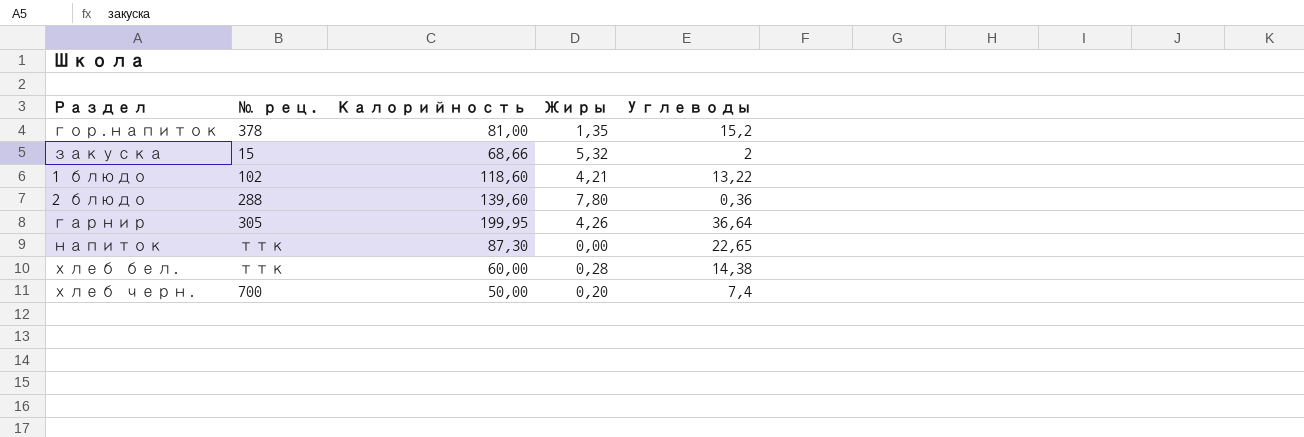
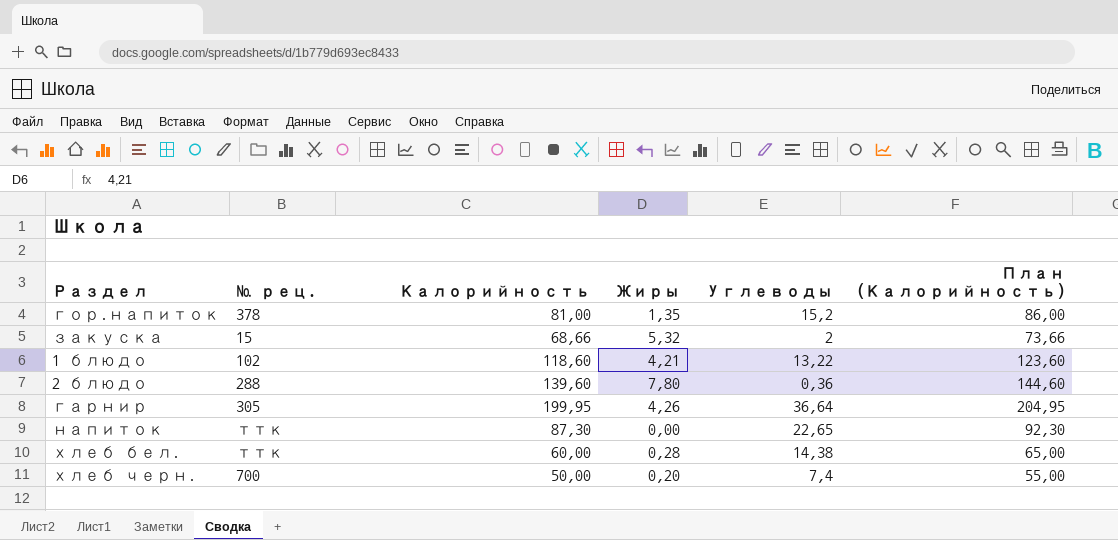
column План (Калорийность) | formula: none -> [Калорийность] + 5

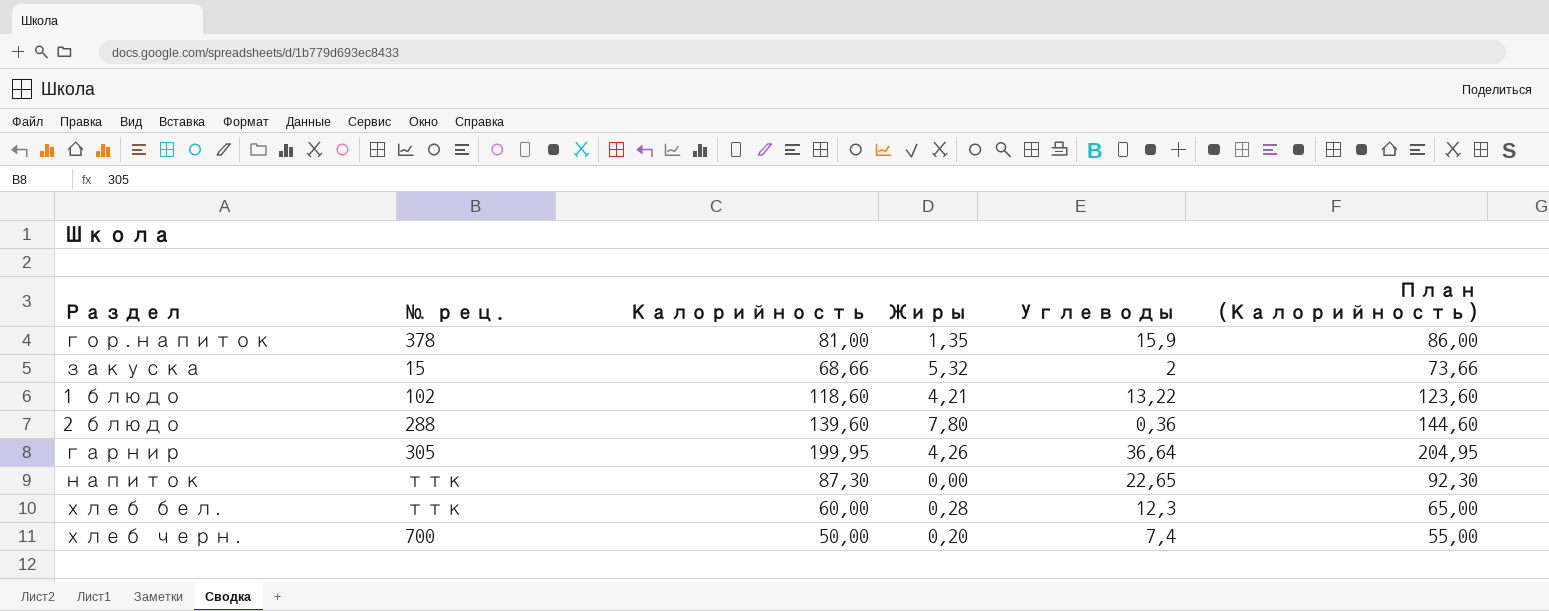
гор.напиток | Углеводы: 15,2 -> 15,9
хлеб бел. | Углеводы: 14,38 -> 12,3

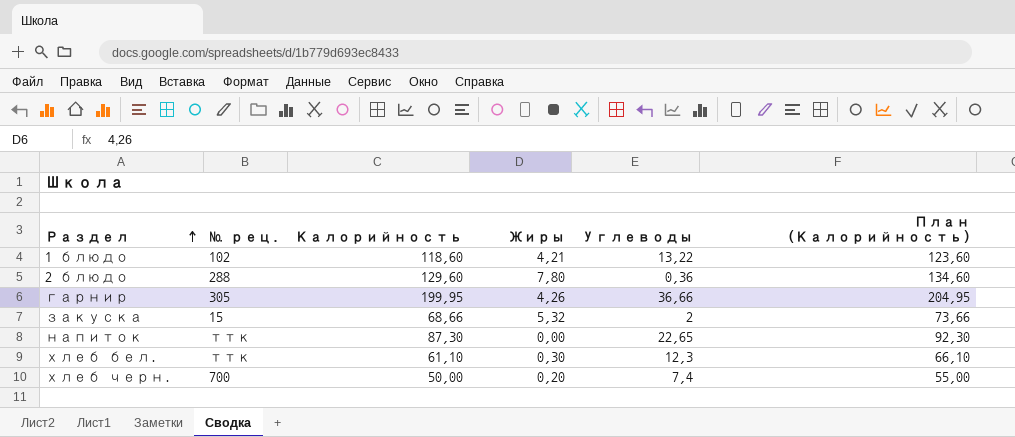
row order: none -> Раздел ascending
row гор.напиток: 378 | 81,00 | 1,35 | 15,9 | 86,00 -> none
2 блюдо | Калорийность: 139,60 -> 129,60
2 блюдо | План (Калорийность): 144,60 -> 134,60
гарнир | Углеводы: 36,64 -> 36,66
хлеб бел. | Калорийность: 60,00 -> 61,10
хлеб бел. | Жиры: 0,28 -> 0,30
хлеб бел. | План (Калорийность): 65,00 -> 66,10

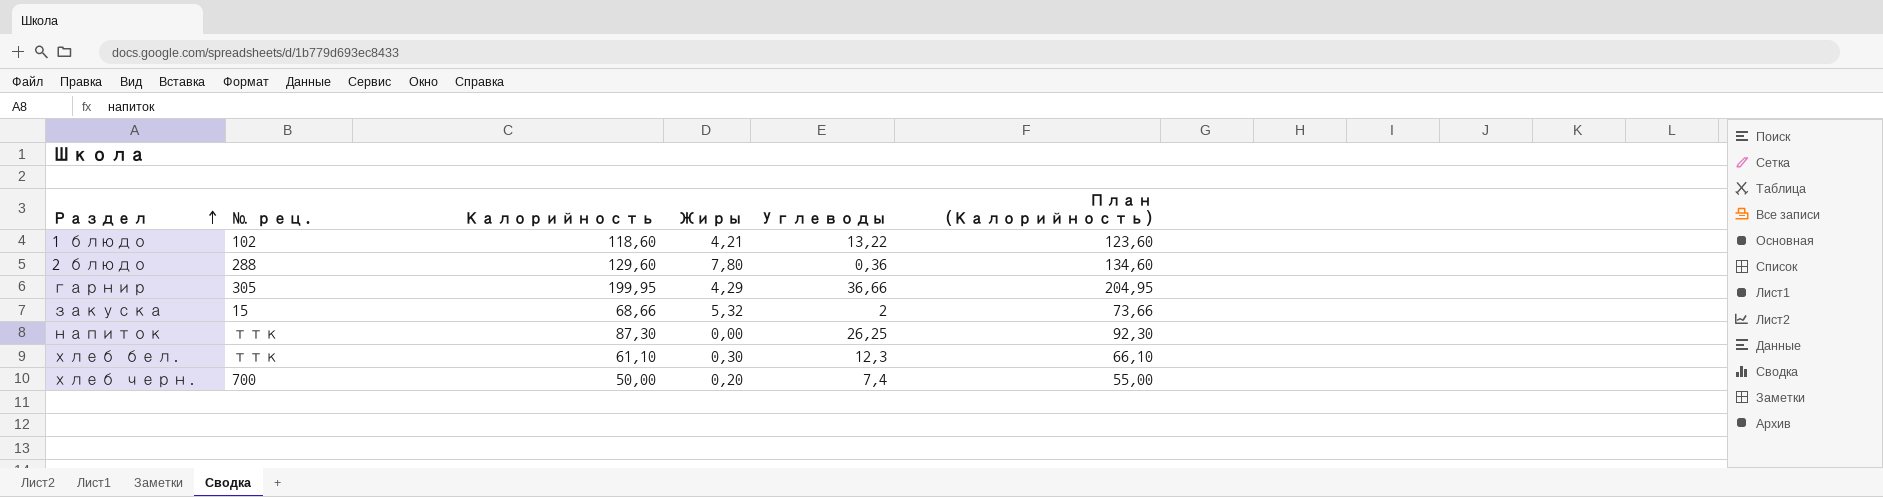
гарнир | Жиры: 4,26 -> 4,29
напиток | Углеводы: 22,65 -> 26,25

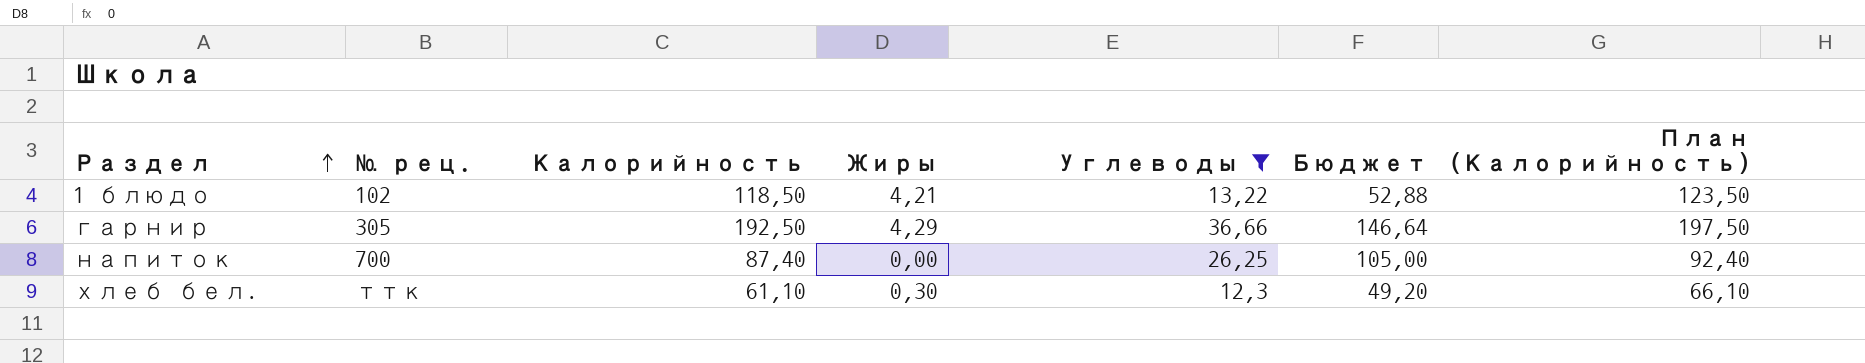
filter: none -> Углеводы >= 12,3
column Бюджет | formula: none -> [Углеводы] * 4
1 блюдо | Калорийность: 118,60 -> 118,50
1 блюдо | План (Калорийность): 123,60 -> 123,50
гарнир | Калорийность: 199,95 -> 192,50
гарнир | План (Калорийность): 204,95 -> 197,50
напиток | № рец.: ттк -> 700
напиток | Калорийность: 87,30 -> 87,40
напиток | План (Калорийность): 92,30 -> 92,40

